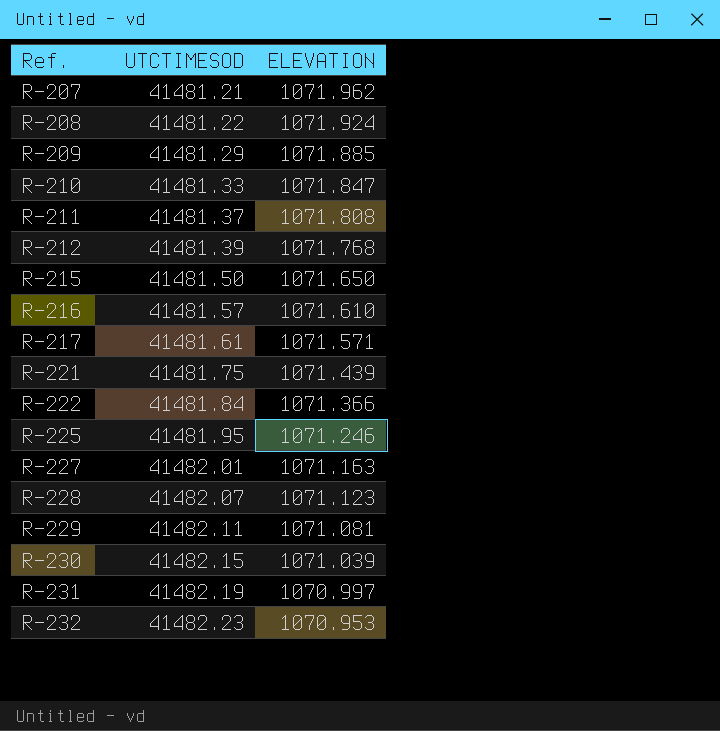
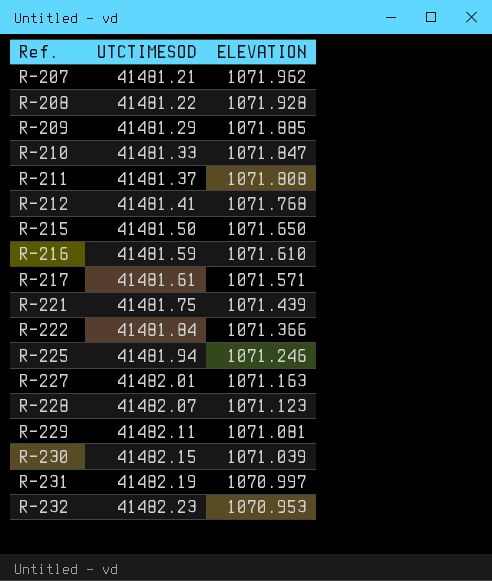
R-208 | ELEVATION: 1071.924 -> 1071.928
R-212 | UTCTIMESOD: 41481.39 -> 41481.41
R-216 | UTCTIMESOD: 41481.57 -> 41481.59
R-225 | UTCTIMESOD: 41481.95 -> 41481.94

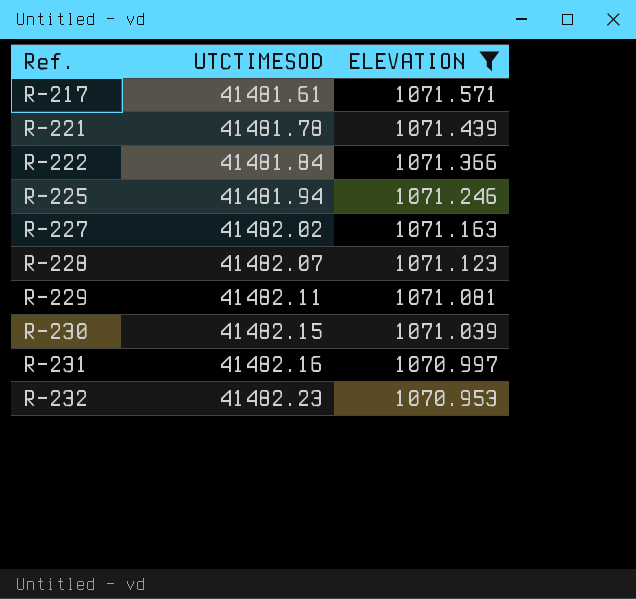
filter: none -> ELEVATION <= 1071.571
R-221 | UTCTIMESOD: 41481.75 -> 41481.78
R-227 | UTCTIMESOD: 41482.01 -> 41482.02
R-231 | UTCTIMESOD: 41482.19 -> 41482.16

